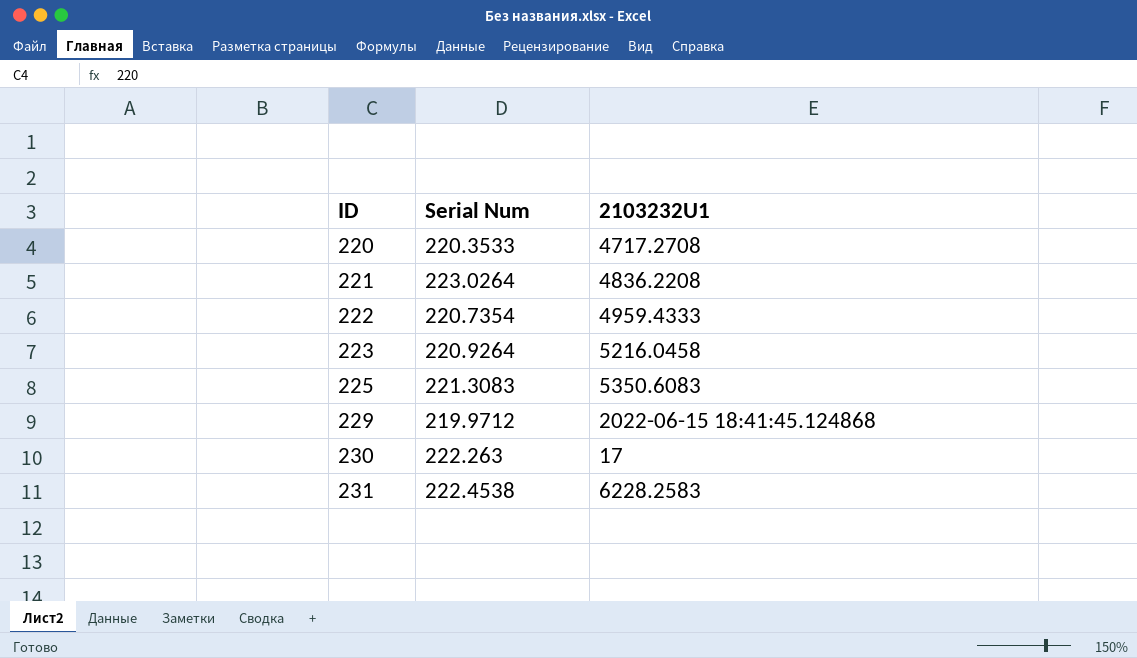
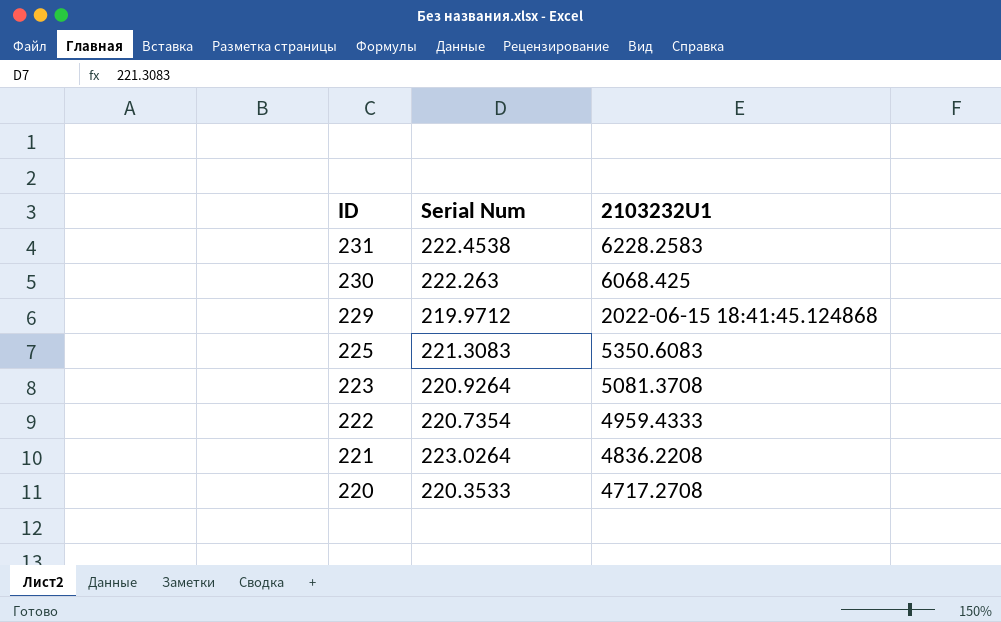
row order: ID ascending -> ID descending
230 | 2103232U1: 17 -> 6068.425
223 | 2103232U1: 5216.0458 -> 5081.3708

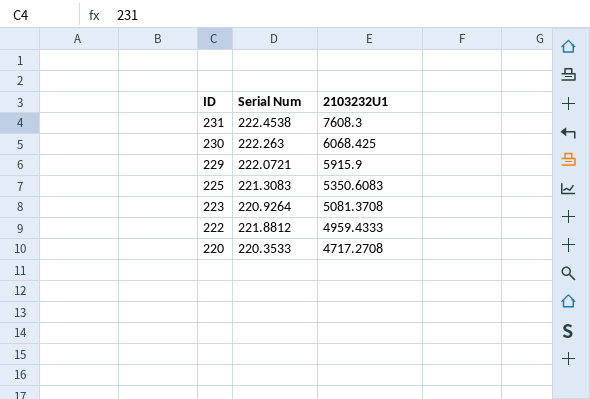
row 221: 223.0264 | 4836.2208 -> none
231 | 2103232U1: 6228.2583 -> 7608.3
229 | Serial Num: 219.9712 -> 222.0721
229 | 2103232U1: 2022-06-15 18:41:45.124868 -> 5915.9
222 | Serial Num: 220.7354 -> 221.8812

